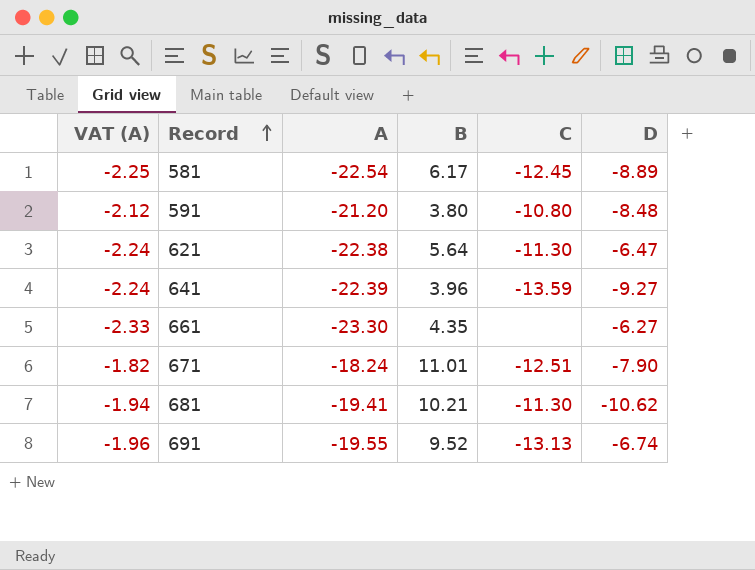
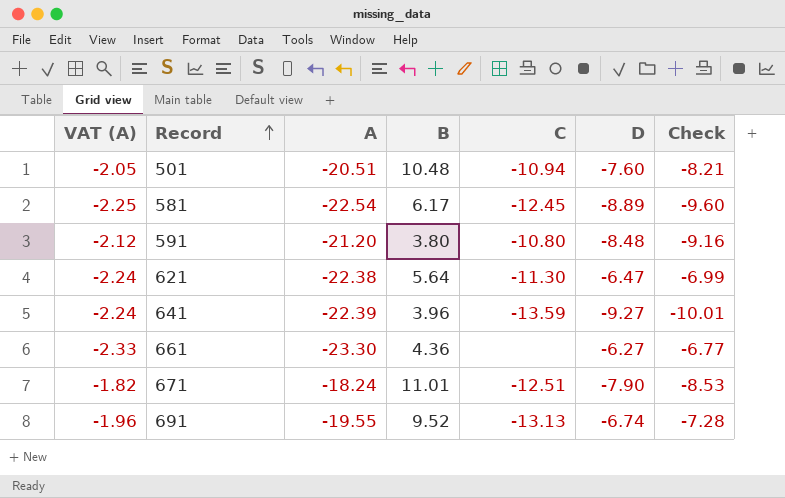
column Check | formula: none -> [D] * 1.08
row 681: -1.94 | -19.41 | 10.21 | -11.30 | -10.62 -> none
row 501: none -> -2.05 | -20.51 | 10.48 | -10.94 | -7.60 | -8.21
661 | B: 4.35 -> 4.36

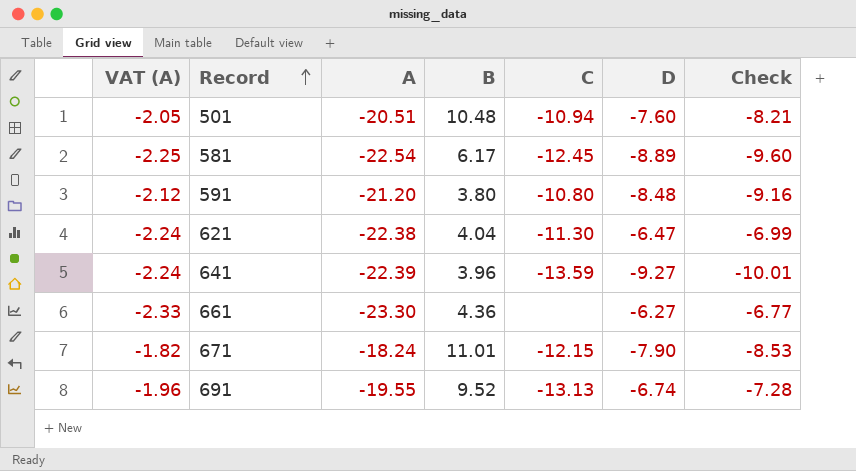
621 | B: 5.64 -> 4.04
671 | C: -12.51 -> -12.15

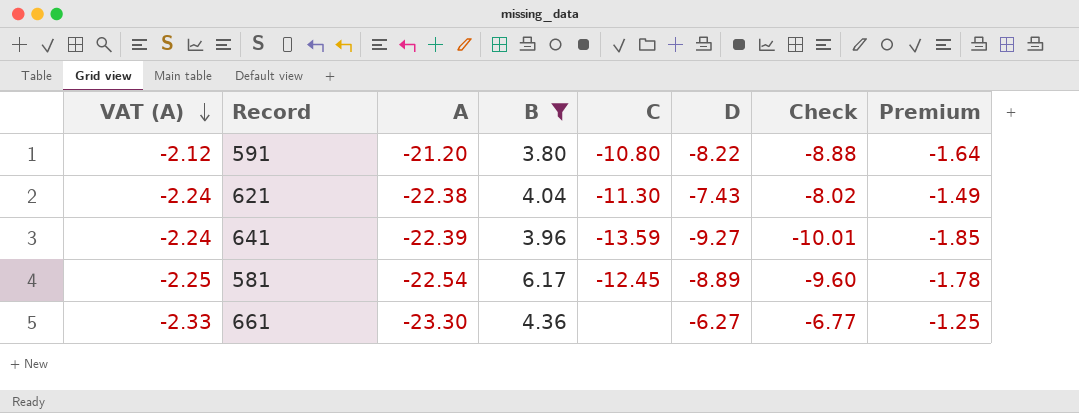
filter: none -> B <= 6.17
row order: Record ascending -> VAT (A) descending
column Premium | formula: none -> [D] * 0.2
591 | D: -8.48 -> -8.22
591 | Check: -9.16 -> -8.88
621 | D: -6.47 -> -7.43
621 | Check: -6.99 -> -8.02

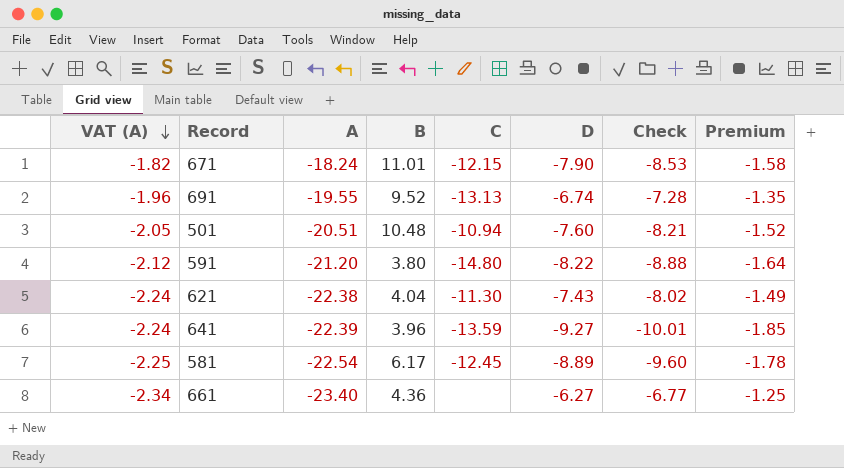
filter: B <= 6.17 -> none
591 | C: -10.80 -> -14.80
661 | VAT (A): -2.33 -> -2.34
661 | A: -23.30 -> -23.40

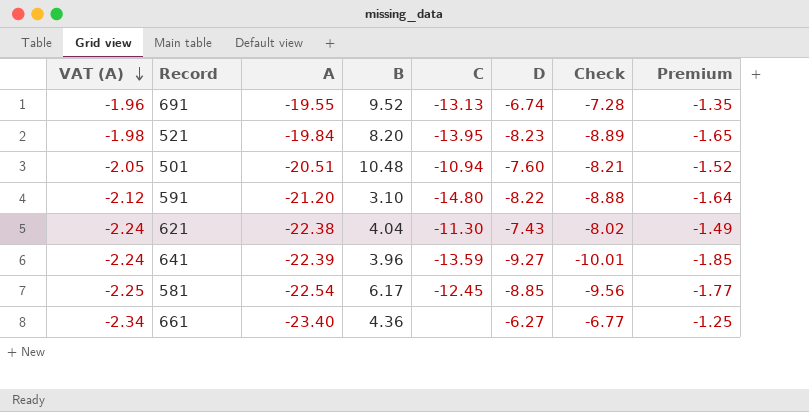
row 671: -1.82 | -18.24 | 11.01 | -12.15 | -7.90 | -8.53 | -1.58 -> none
row 521: none -> -1.98 | -19.84 | 8.20 | -13.95 | -8.23 | -8.89 | -1.65
591 | B: 3.80 -> 3.10
581 | D: -8.89 -> -8.85
581 | Check: -9.60 -> -9.56
581 | Premium: -1.78 -> -1.77

